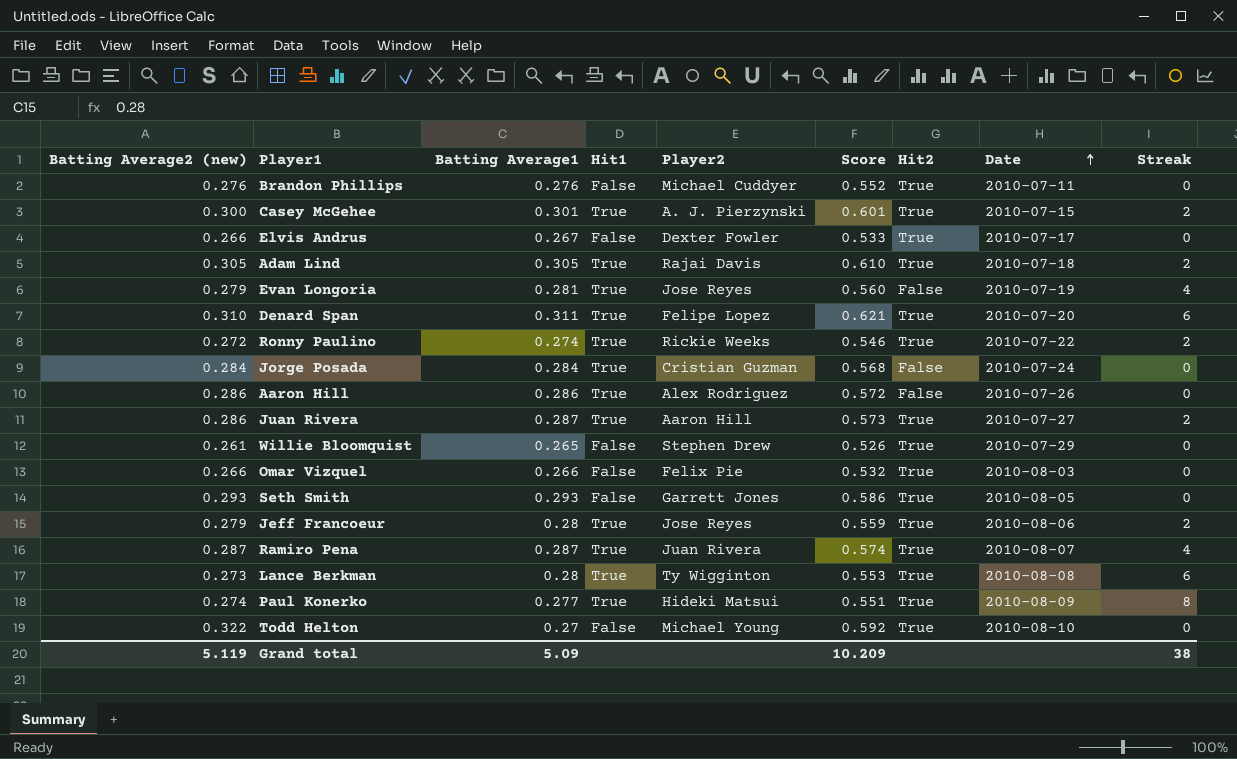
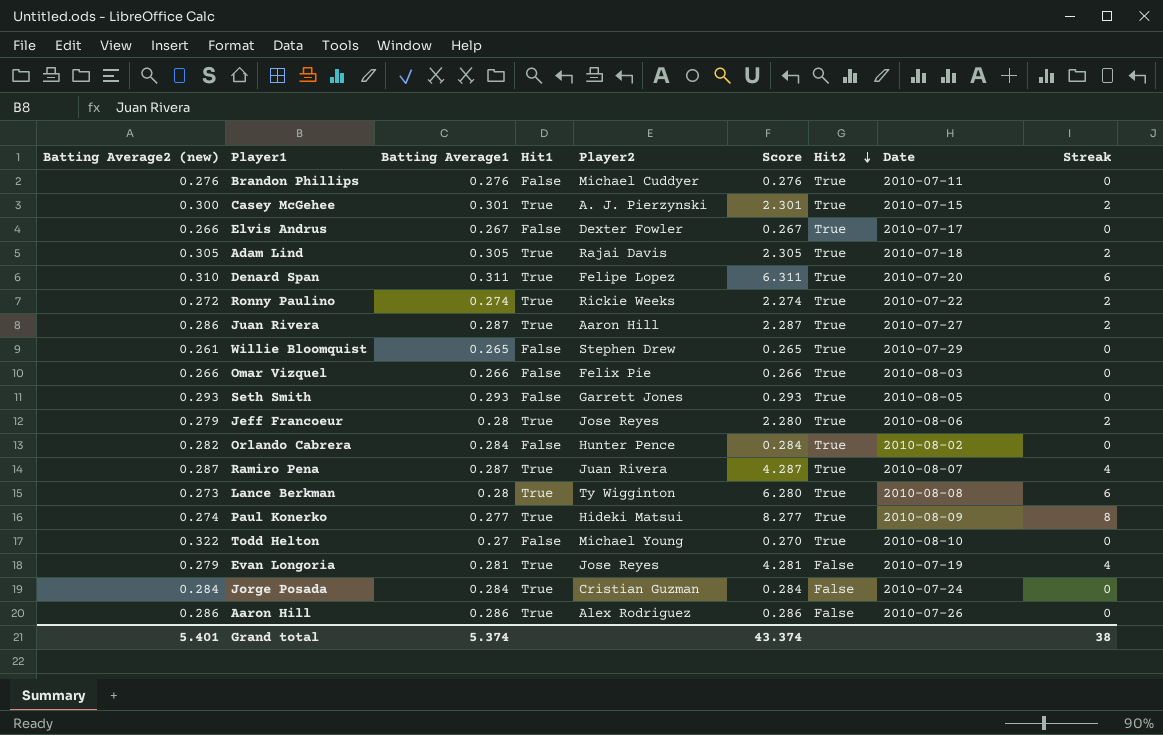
row order: Date ascending -> Hit2 descending
column Score | formula: [Batting Average2 (new)] + [Batting Average1] -> [Batting Average1] + [Streak]
row Orlando Cabrera: none -> 0.282 | 0.284 | False | Hunter Pence | 0.284 | True | 2010-08-02 | 0
Grand total | Batting Average2 (new): 5.119 -> 5.401
Grand total | Batting Average1: 5.09 -> 5.374
Grand total | Score: 10.209 -> 43.374

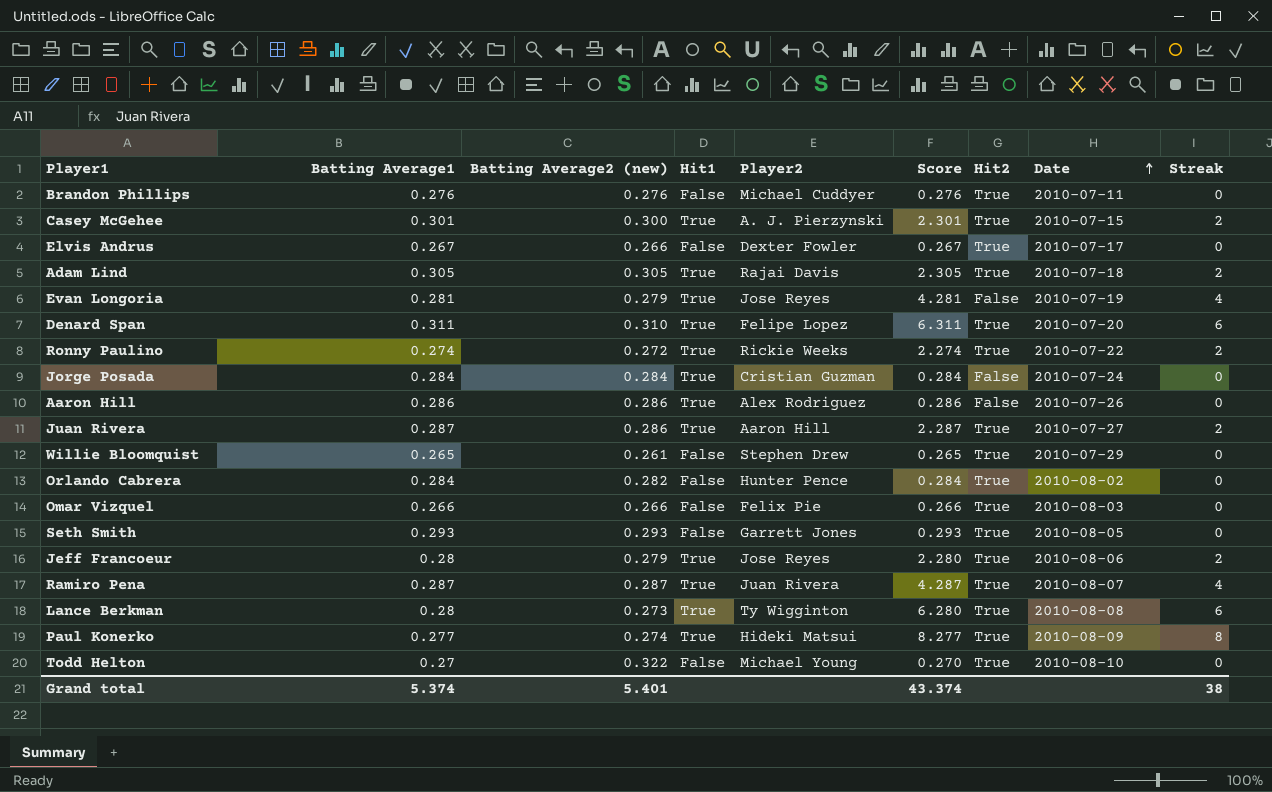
row order: Hit2 descending -> Date ascending
column Batting Average2 (new) | position: 1 -> 3

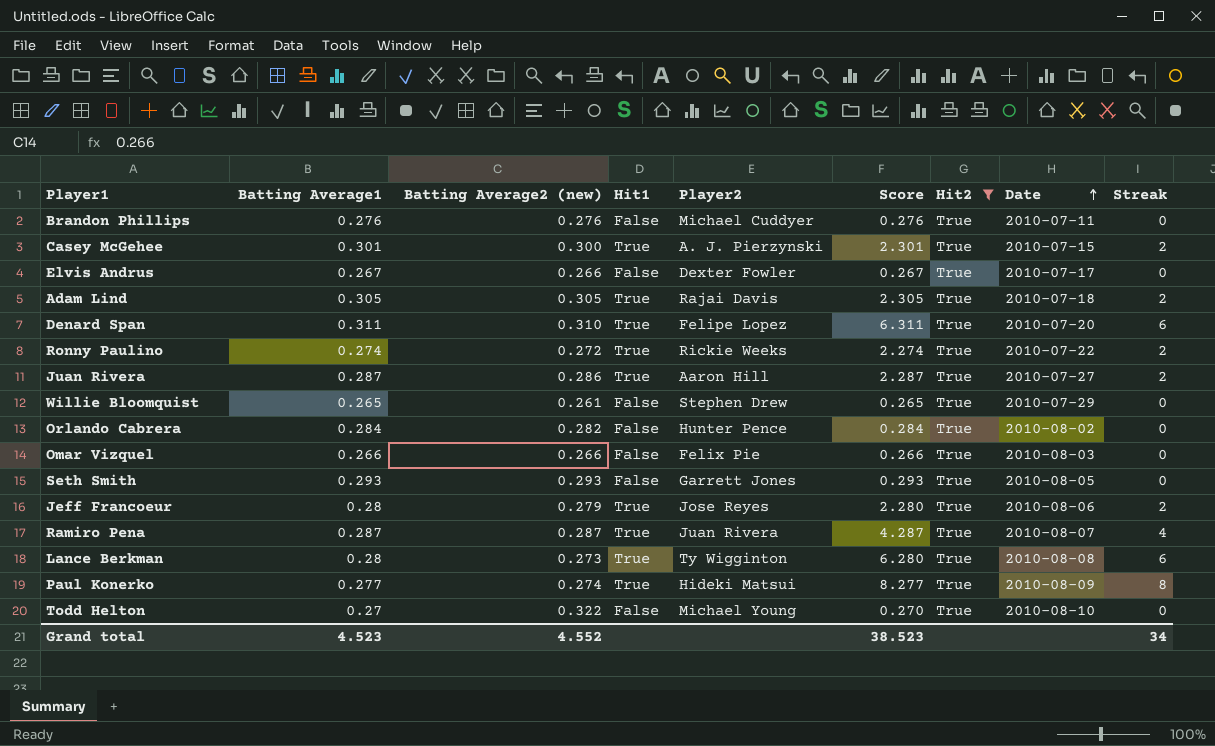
filter: none -> Hit2 = True
Grand total | Batting Average1: 5.374 -> 4.523
Grand total | Batting Average2 (new): 5.401 -> 4.552
Grand total | Score: 43.374 -> 38.523
Grand total | Streak: 38 -> 34

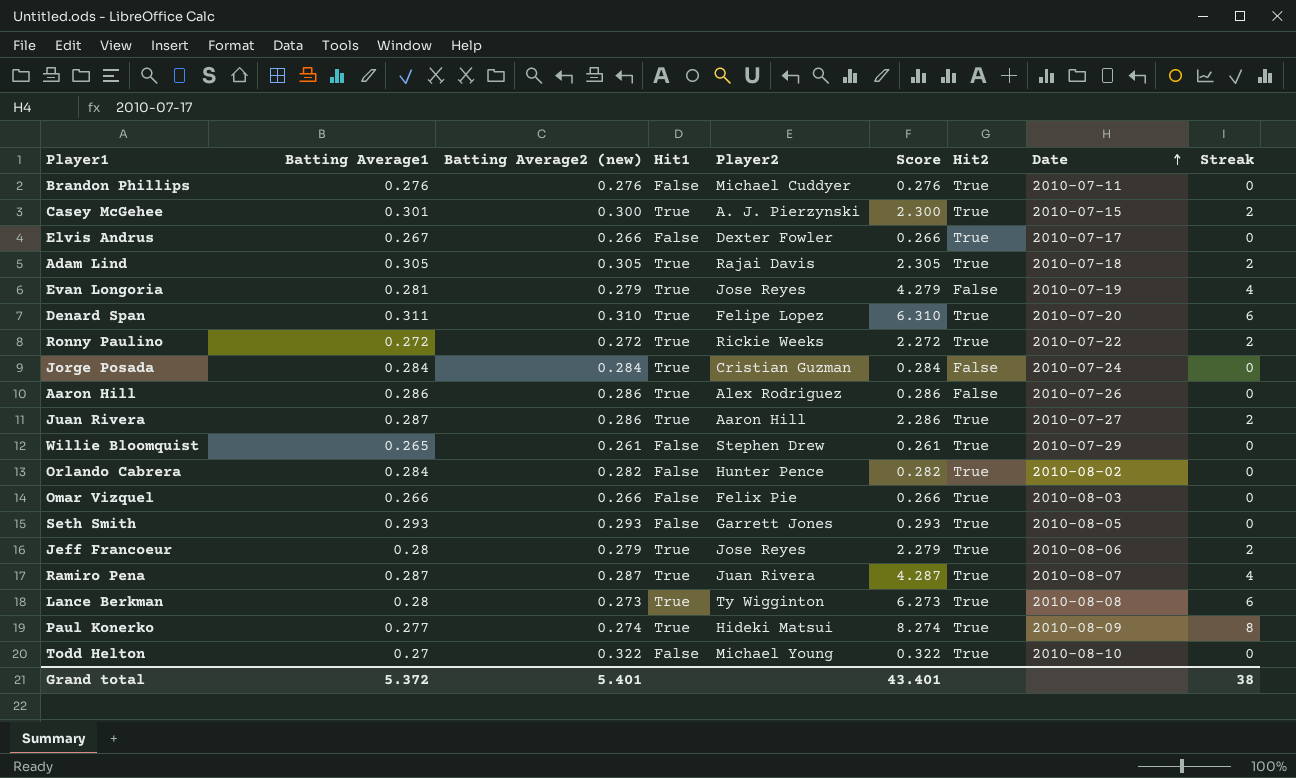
filter: Hit2 = True -> none
column Score | formula: [Batting Average1] + [Streak] -> [Batting Average2 (new)] + [Streak]
Ronny Paulino | Batting Average1: 0.274 -> 0.272
Grand total | Batting Average1: 4.523 -> 5.372
Grand total | Batting Average2 (new): 4.552 -> 5.401
Grand total | Score: 38.523 -> 43.401
Grand total | Streak: 34 -> 38

